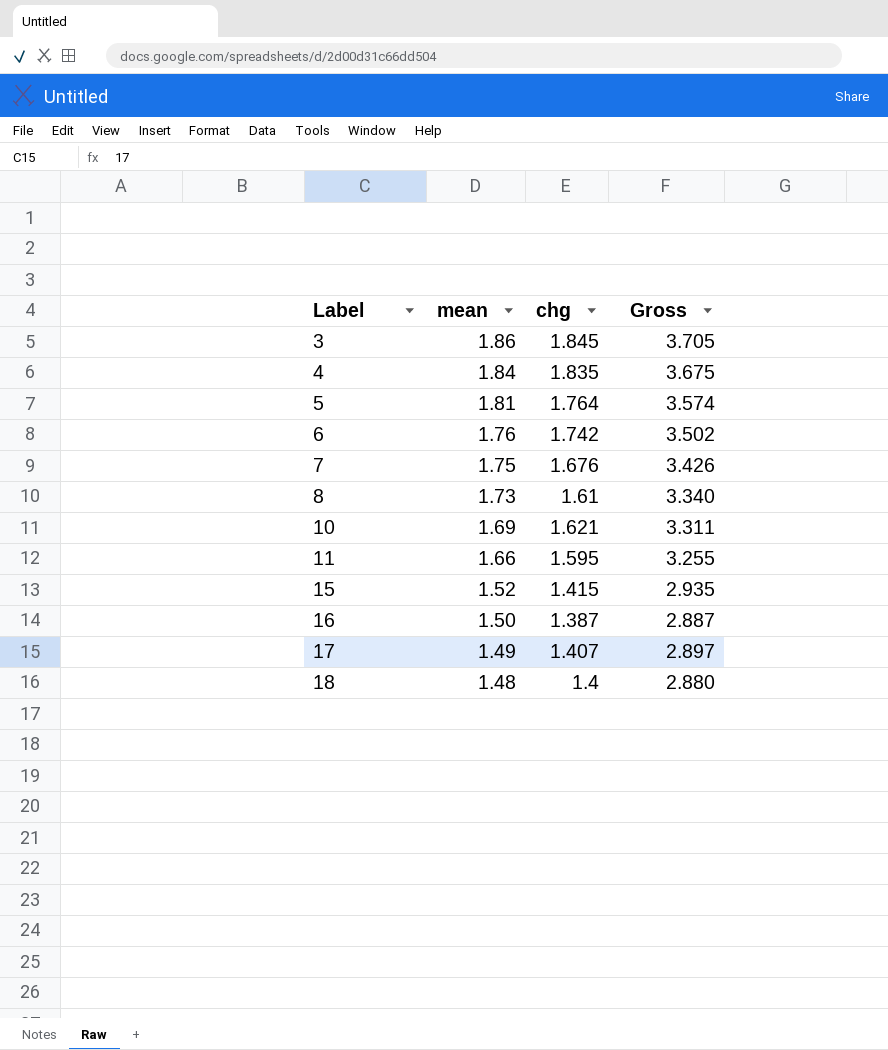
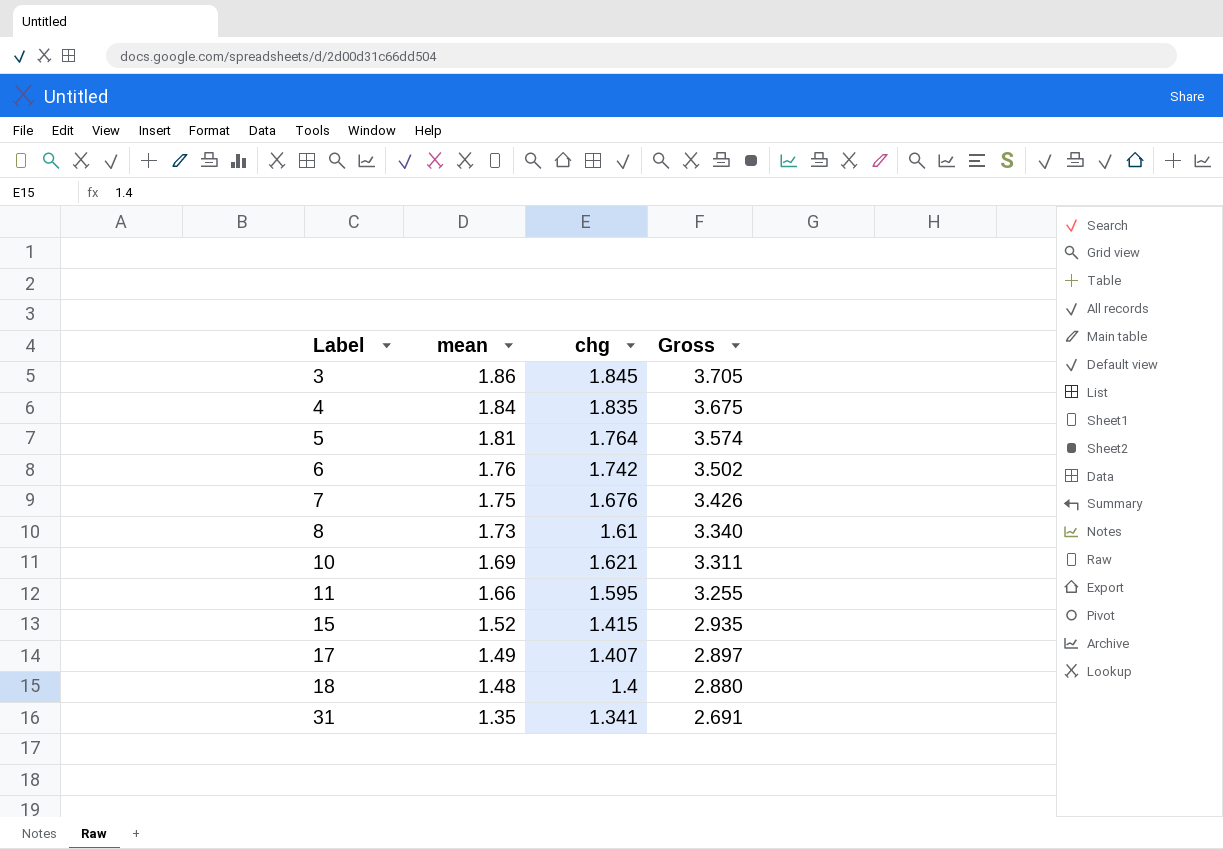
row 16: 1.50 | 1.387 | 2.887 -> none
row 31: none -> 1.35 | 1.341 | 2.691

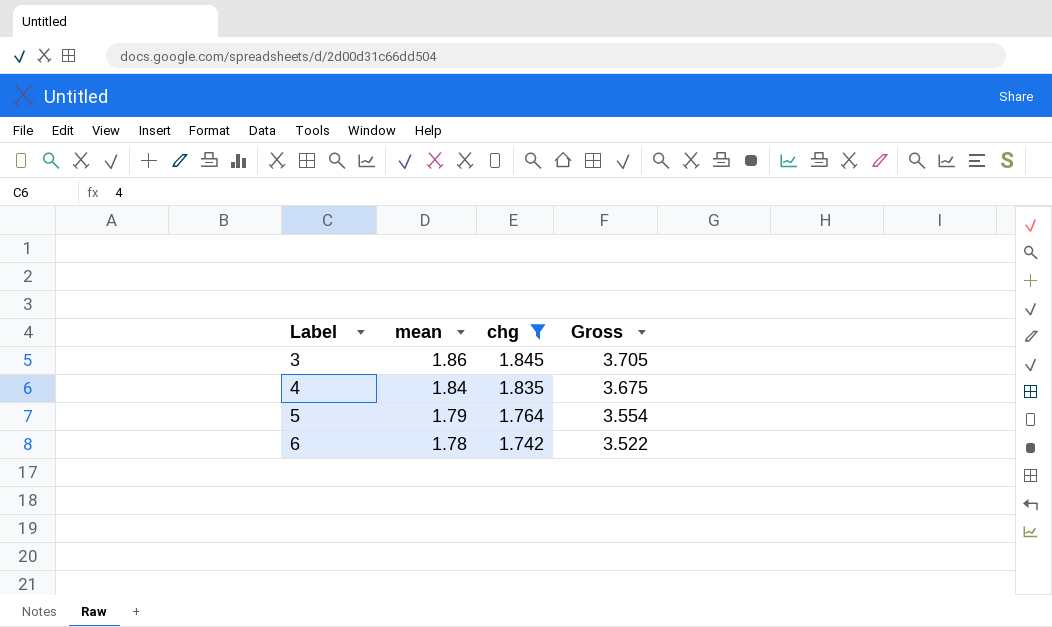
filter: none -> chg >= 1.742
5 | mean: 1.81 -> 1.79
5 | Gross: 3.574 -> 3.554
6 | mean: 1.76 -> 1.78
6 | Gross: 3.502 -> 3.522

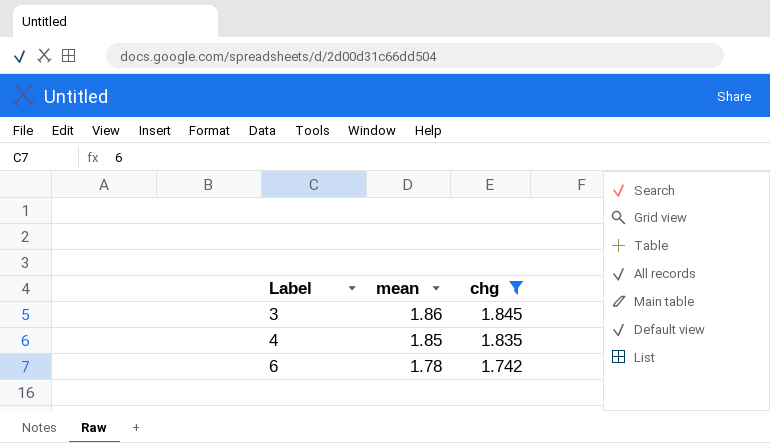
column Gross | formula: [mean] + [chg] -> none
row 5: 1.79 | 1.764 | 3.554 -> none
4 | mean: 1.84 -> 1.85

